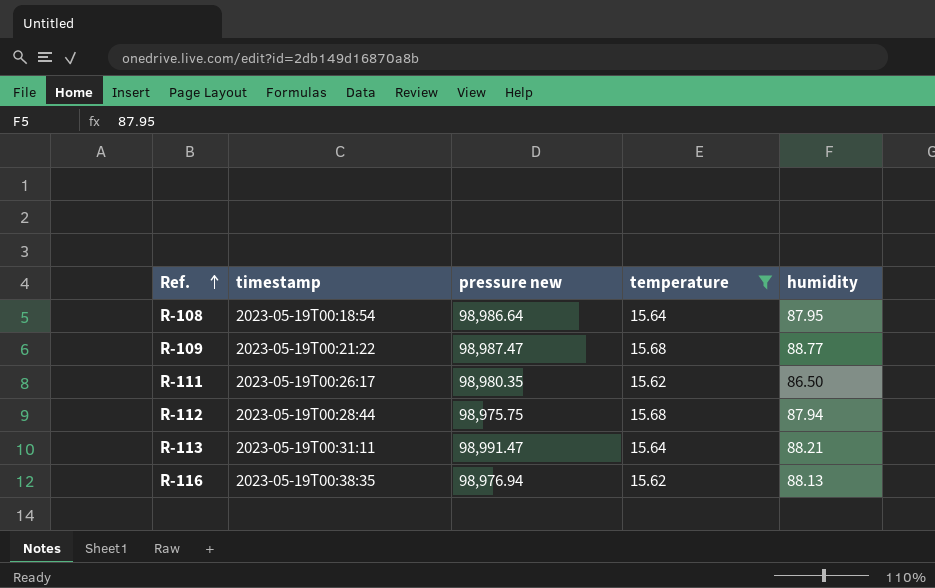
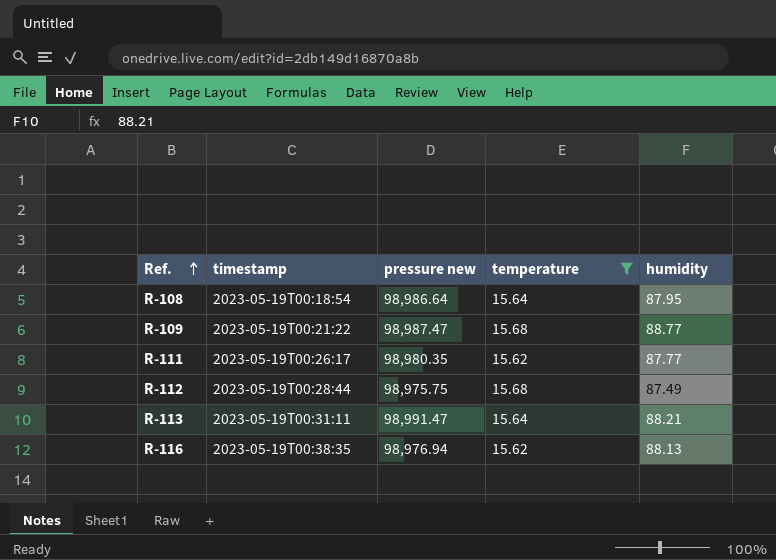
R-111 | humidity: 86.50 -> 87.77
R-112 | humidity: 87.94 -> 87.49

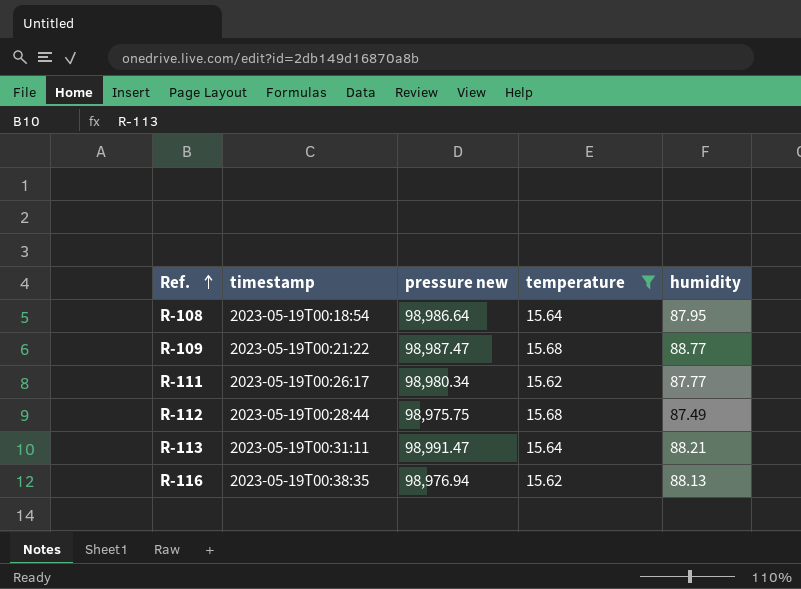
R-111 | pressure new: 98,980.35 -> 98,980.34

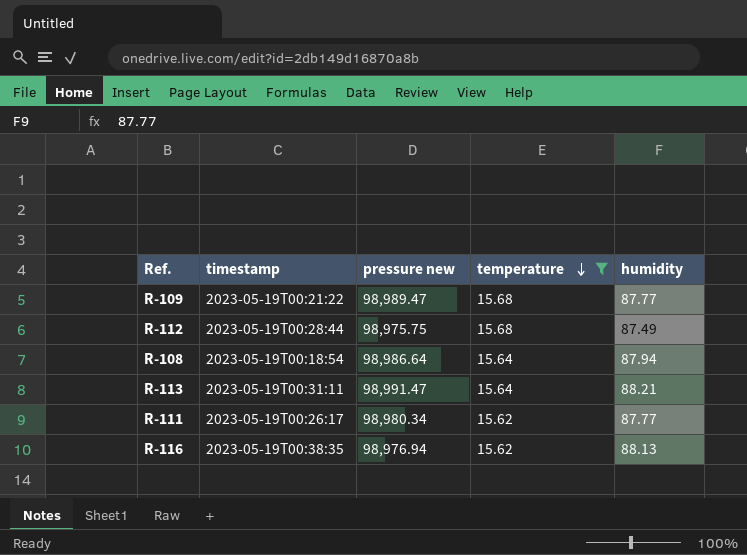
row order: Ref. ascending -> temperature descending
R-109 | pressure new: 98,987.47 -> 98,989.47
R-109 | humidity: 88.77 -> 87.77
R-108 | humidity: 87.95 -> 87.94

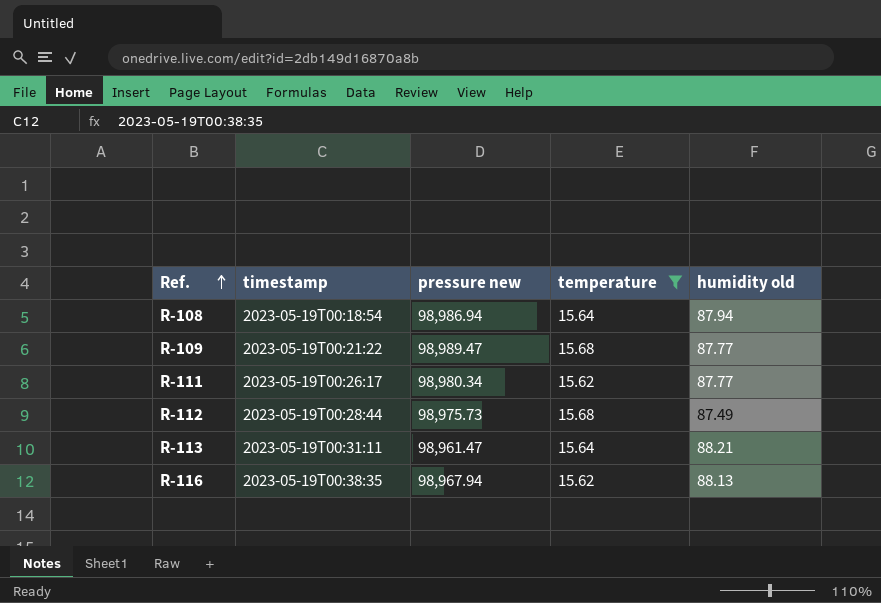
row order: temperature descending -> Ref. ascending
column name: humidity -> humidity old
R-108 | pressure new: 98,986.64 -> 98,986.94
R-112 | pressure new: 98,975.75 -> 98,975.73
R-113 | pressure new: 98,991.47 -> 98,961.47
R-116 | pressure new: 98,976.94 -> 98,967.94

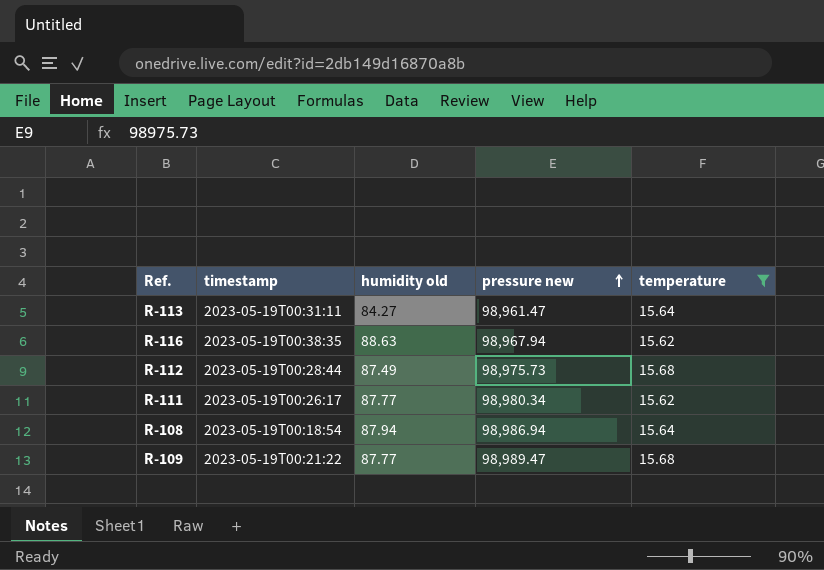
row order: Ref. ascending -> pressure new ascending
column humidity old | position: 5 -> 3
R-113 | humidity old: 88.21 -> 84.27
R-116 | humidity old: 88.13 -> 88.63

